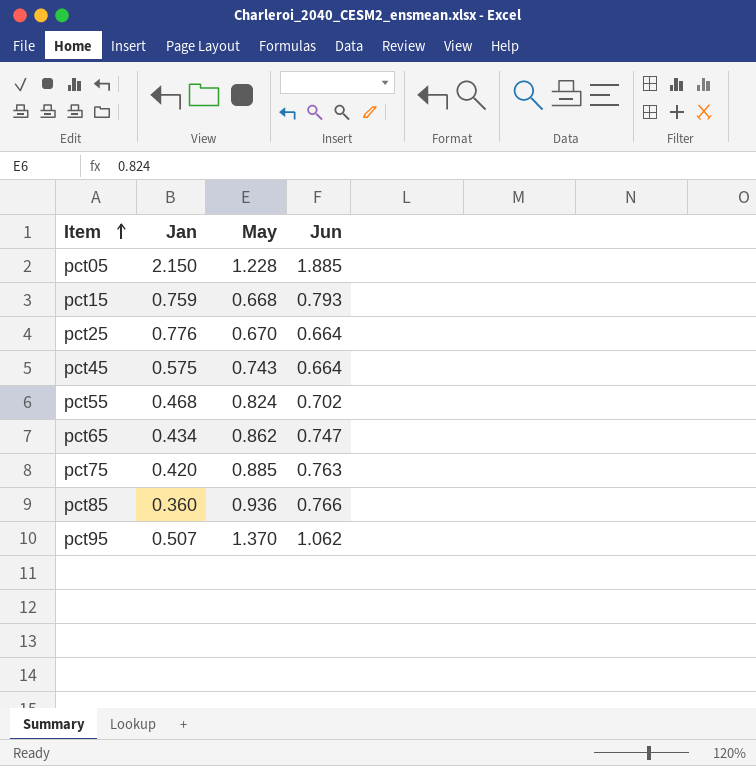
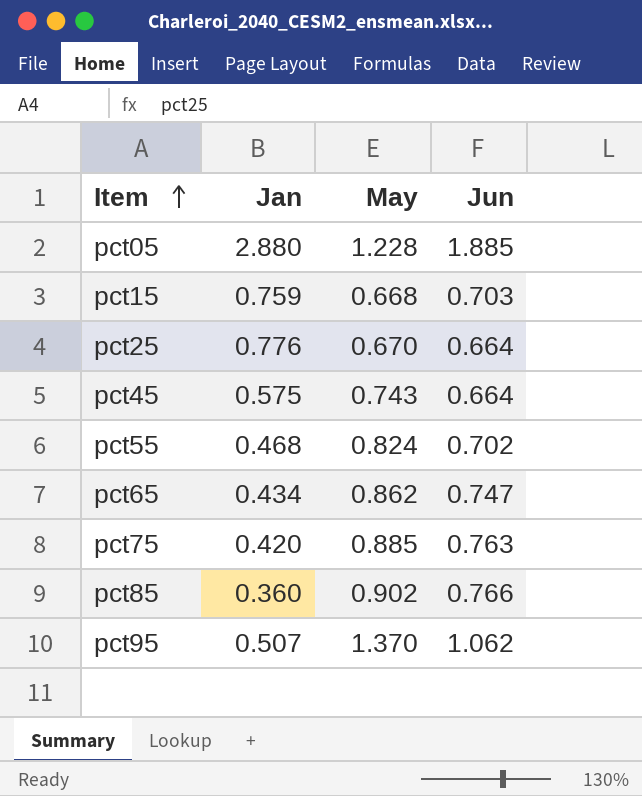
pct05 | Jan: 2.150 -> 2.880
pct15 | Jun: 0.793 -> 0.703
pct85 | May: 0.936 -> 0.902

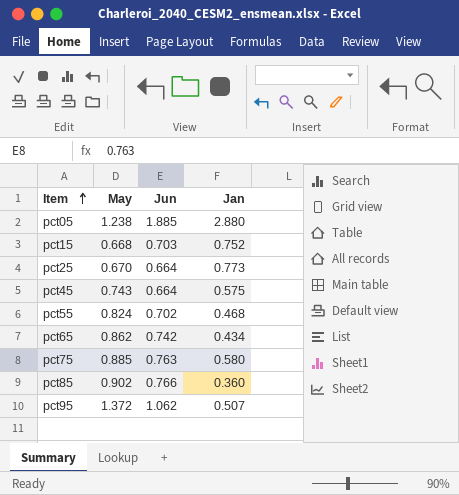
column Jan | position: 2 -> 4
pct05 | May: 1.228 -> 1.238
pct15 | Jan: 0.759 -> 0.752
pct25 | Jan: 0.776 -> 0.773
pct65 | Jun: 0.747 -> 0.742
pct75 | Jan: 0.420 -> 0.580
pct95 | May: 1.370 -> 1.372

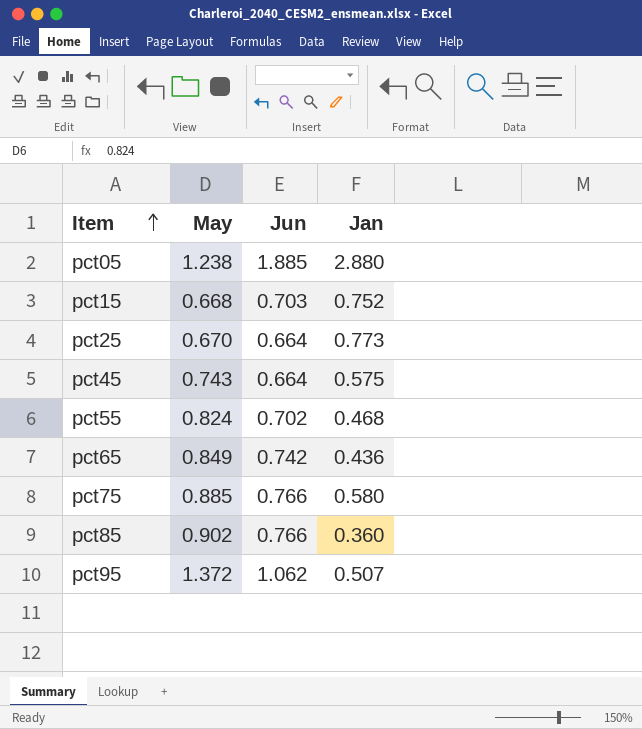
pct65 | May: 0.862 -> 0.849
pct65 | Jan: 0.434 -> 0.436
pct75 | Jun: 0.763 -> 0.766

